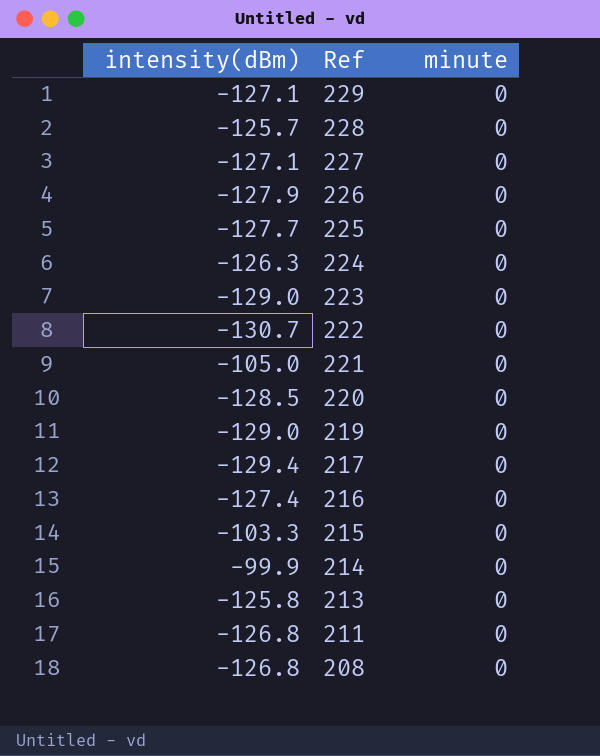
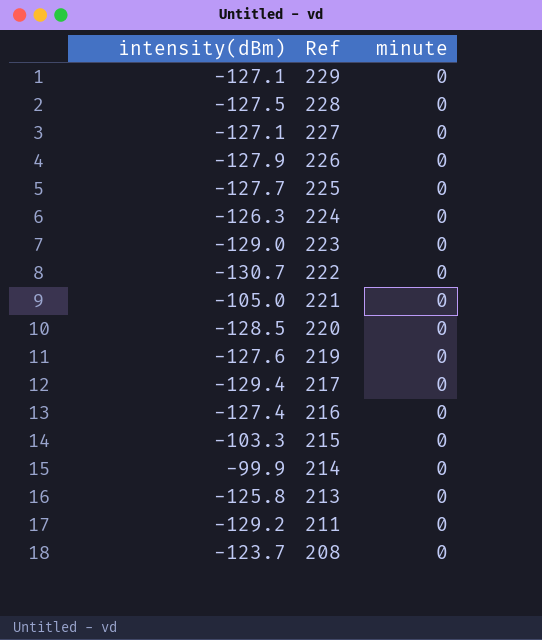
228 | intensity(dBm): -125.7 -> -127.5
219 | intensity(dBm): -129.0 -> -127.6
211 | intensity(dBm): -126.8 -> -129.2
208 | intensity(dBm): -126.8 -> -123.7

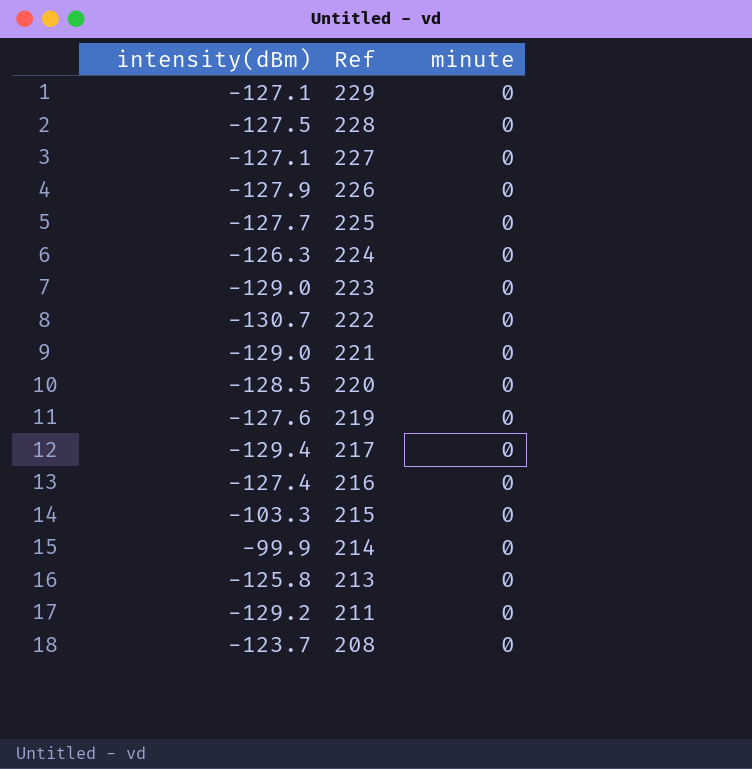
221 | intensity(dBm): -105.0 -> -129.0

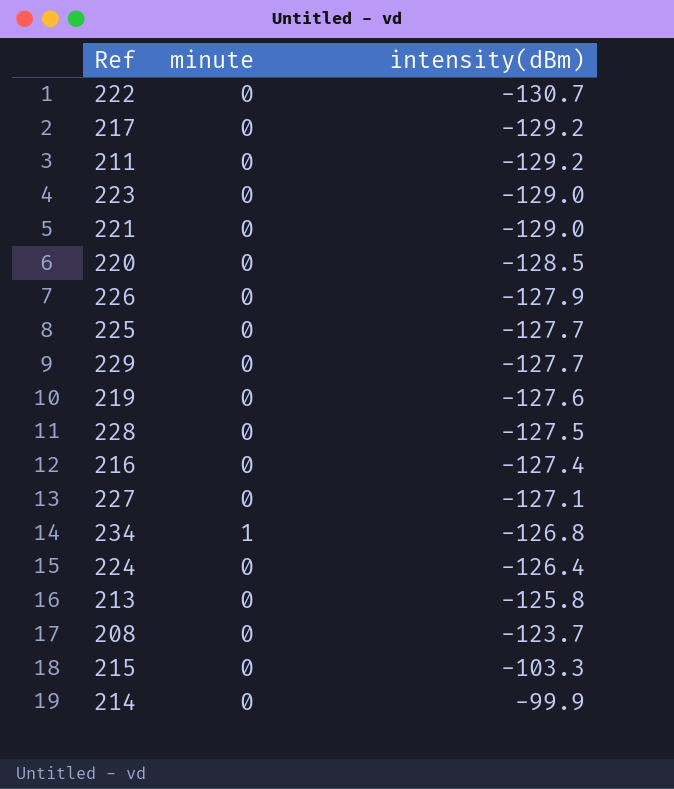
row order: Ref descending -> intensity(dBm) ascending
column intensity(dBm) | position: 1 -> 3
217 | intensity(dBm): -129.4 -> -129.2
229 | intensity(dBm): -127.1 -> -127.7
row 234: none -> 1 | -126.8
224 | intensity(dBm): -126.3 -> -126.4

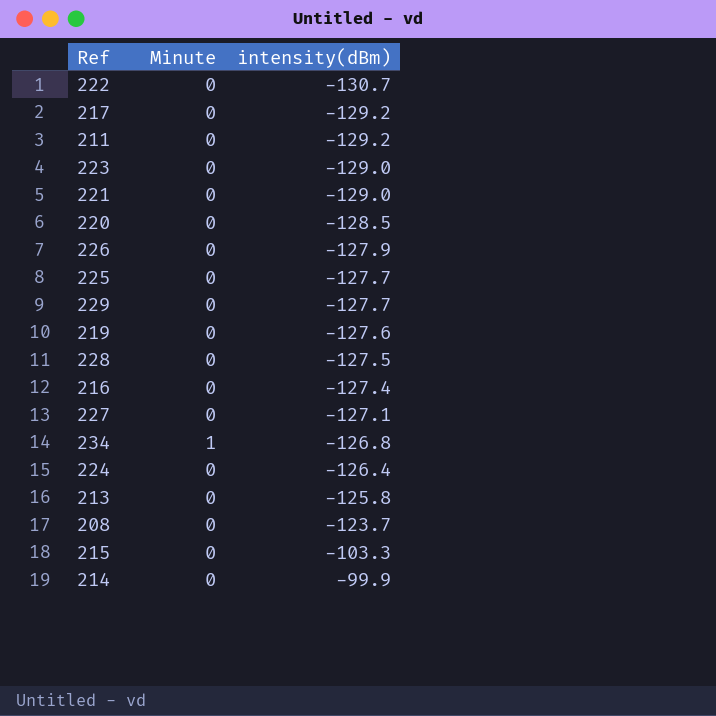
column name: minute -> Minute

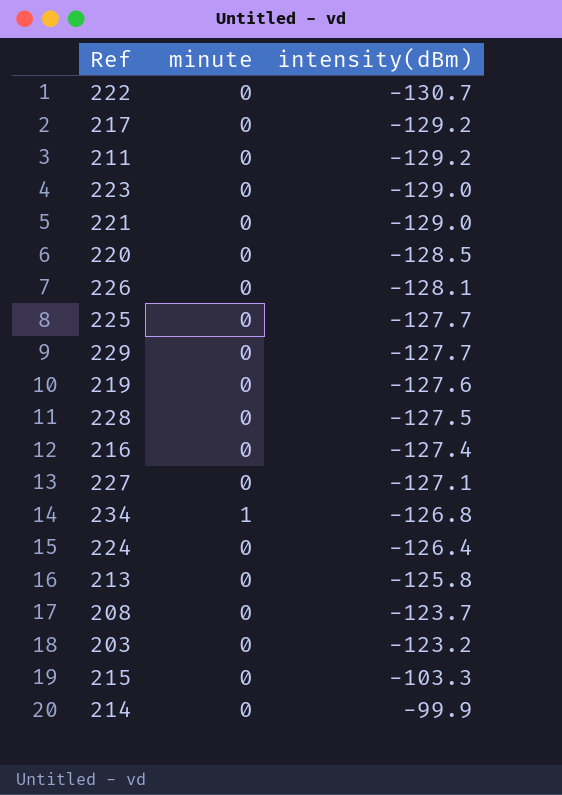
column name: Minute -> minute
226 | intensity(dBm): -127.9 -> -128.1
row 203: none -> 0 | -123.2

